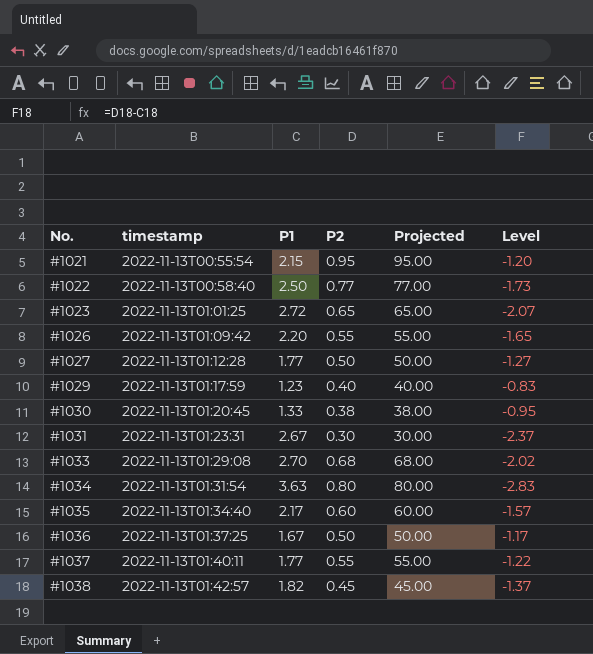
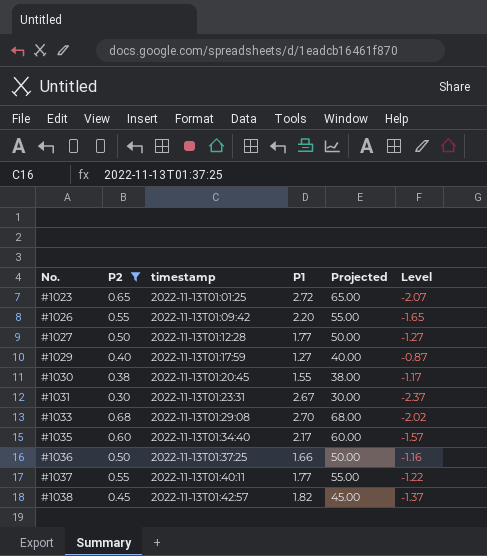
filter: none -> P2 <= 0.68
column P2 | position: 4 -> 2
#1029 | P1: 1.23 -> 1.27
#1029 | Level: -0.83 -> -0.87
#1030 | P1: 1.33 -> 1.55
#1030 | Level: -0.95 -> -1.17
#1036 | P1: 1.67 -> 1.66
#1036 | Level: -1.17 -> -1.16

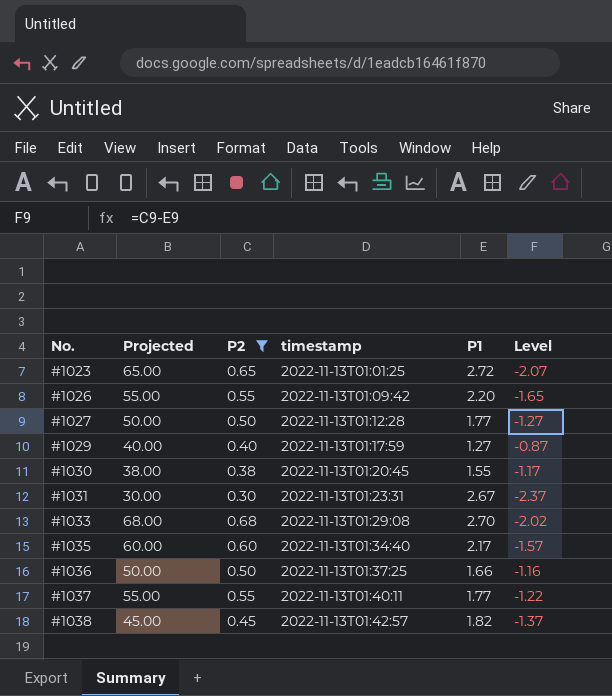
column Projected | position: 5 -> 2

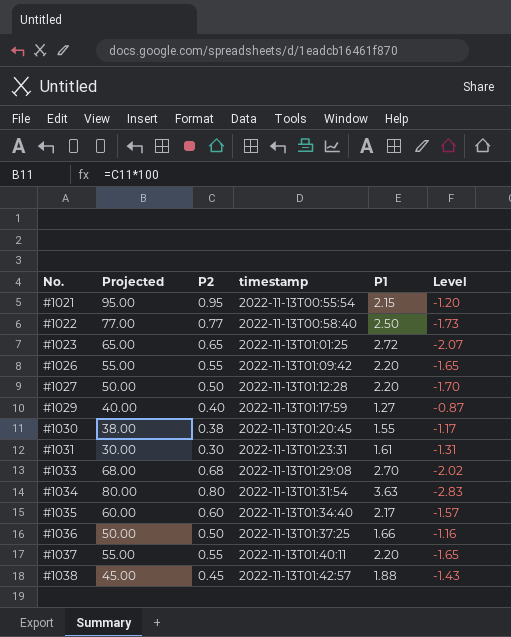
filter: P2 <= 0.68 -> none
#1027 | P1: 1.77 -> 2.20
#1027 | Level: -1.27 -> -1.70
#1031 | P1: 2.67 -> 1.61
#1031 | Level: -2.37 -> -1.31
#1037 | P1: 1.77 -> 2.20
#1037 | Level: -1.22 -> -1.65
#1038 | P1: 1.82 -> 1.88
#1038 | Level: -1.37 -> -1.43

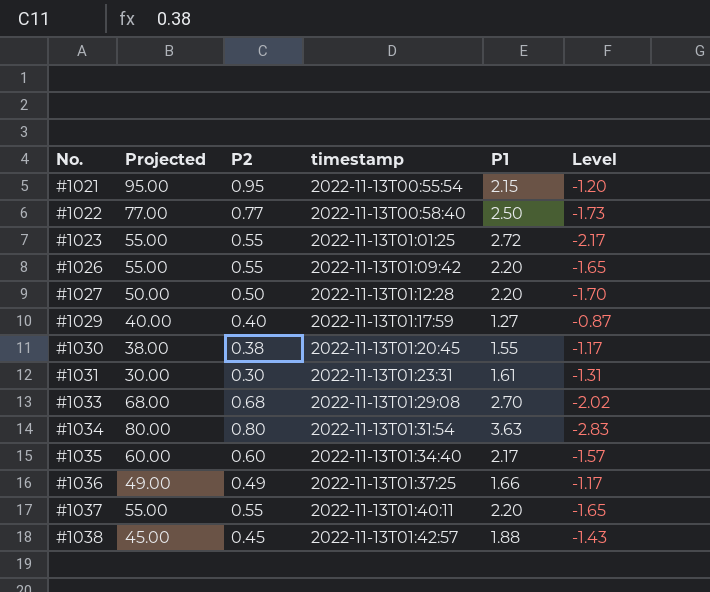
#1023 | Projected: 65.00 -> 55.00
#1023 | P2: 0.65 -> 0.55
#1023 | Level: -2.07 -> -2.17
#1036 | Projected: 50.00 -> 49.00
#1036 | P2: 0.50 -> 0.49
#1036 | Level: -1.16 -> -1.17

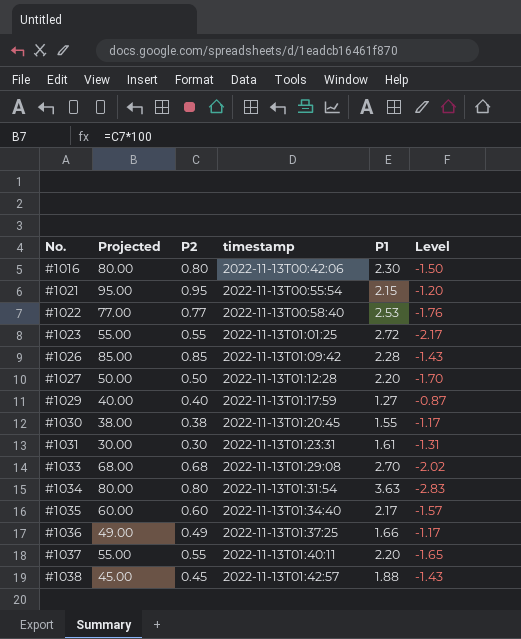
row #1016: none -> 80.00 | 0.80 | 2022-11-13T00:42:06 | 2.30 | -1.50
#1022 | P1: 2.50 -> 2.53
#1022 | Level: -1.73 -> -1.76
#1026 | Projected: 55.00 -> 85.00
#1026 | P2: 0.55 -> 0.85
#1026 | P1: 2.20 -> 2.28
#1026 | Level: -1.65 -> -1.43

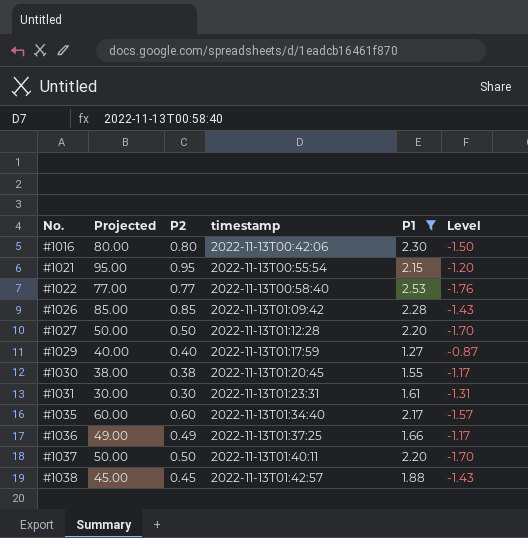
filter: none -> P1 <= 2.53
#1037 | Projected: 55.00 -> 50.00
#1037 | P2: 0.55 -> 0.50
#1037 | Level: -1.65 -> -1.70

